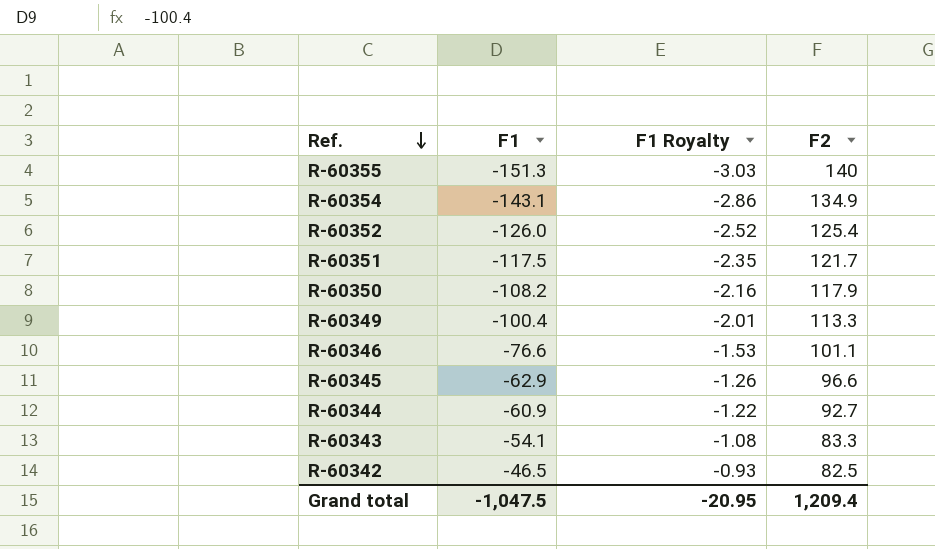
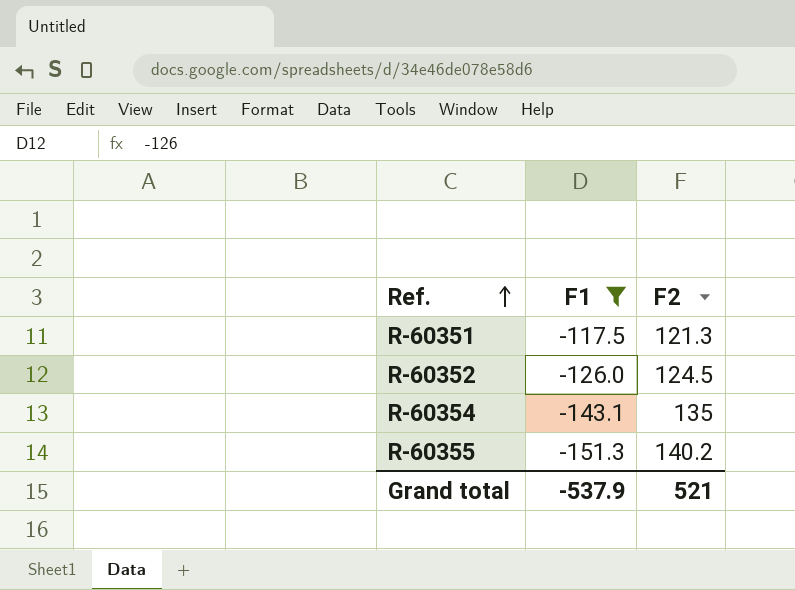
filter: none -> F1 <= -117.5
row order: Ref. descending -> Ref. ascending
column F1 Royalty | formula: [F1] * 0.02 -> none
R-60351 | F2: 121.7 -> 121.3
R-60352 | F2: 125.4 -> 124.5
R-60354 | F2: 134.9 -> 135
R-60355 | F2: 140 -> 140.2
Grand total | F1: -1,047.5 -> -537.9
Grand total | F2: 1,209.4 -> 521

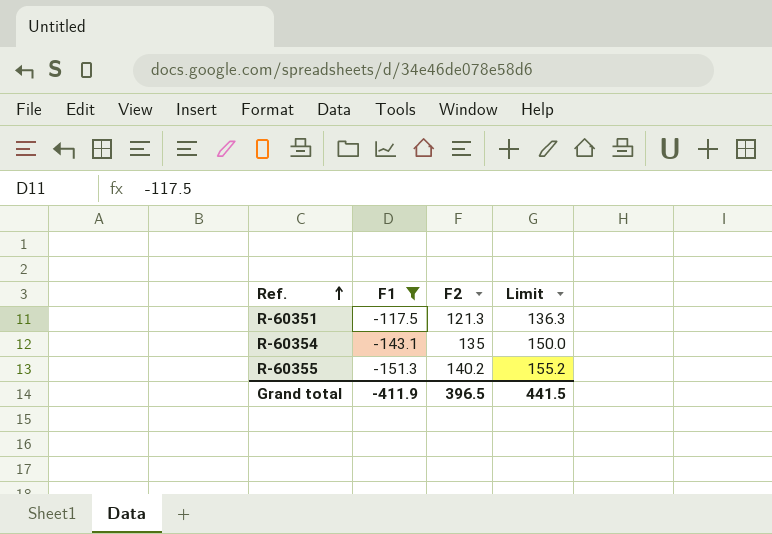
column Limit | formula: none -> [F2] + 15
row R-60352: -126.0 | 124.5 -> none
Grand total | F1: -537.9 -> -411.9
Grand total | F2: 521 -> 396.5

